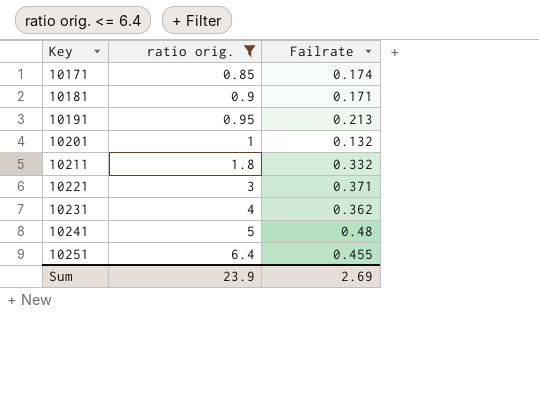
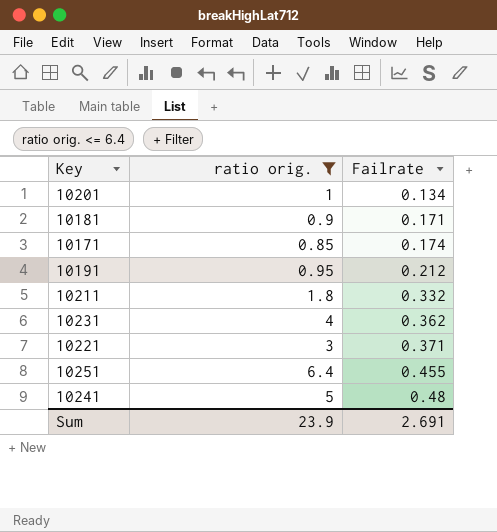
row order: Key ascending -> Failrate ascending
10201 | Failrate: 0.132 -> 0.134
10191 | Failrate: 0.213 -> 0.212
Sum | Failrate: 2.69 -> 2.691

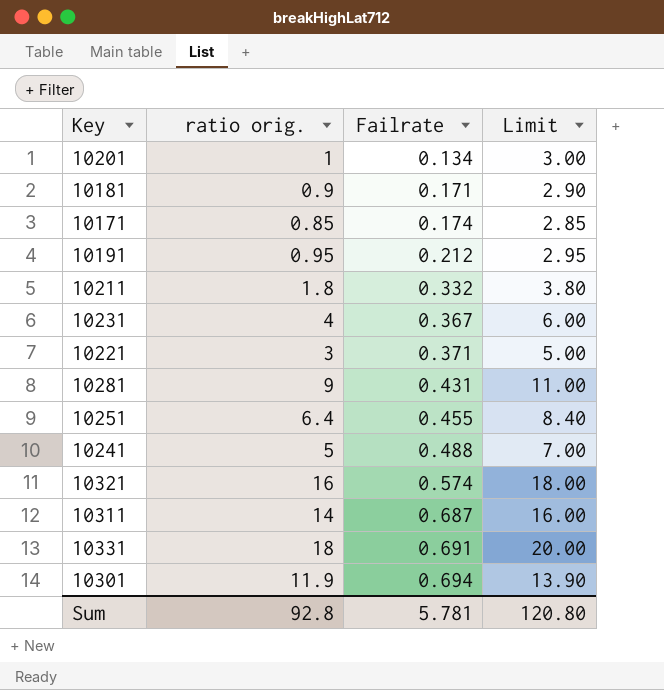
filter: ratio orig. <= 6.4 -> none
column Limit | formula: none -> [ratio orig.] + 2
10231 | Failrate: 0.362 -> 0.367
10241 | Failrate: 0.48 -> 0.488
Sum | ratio orig.: 23.9 -> 92.8
Sum | Failrate: 2.691 -> 5.781

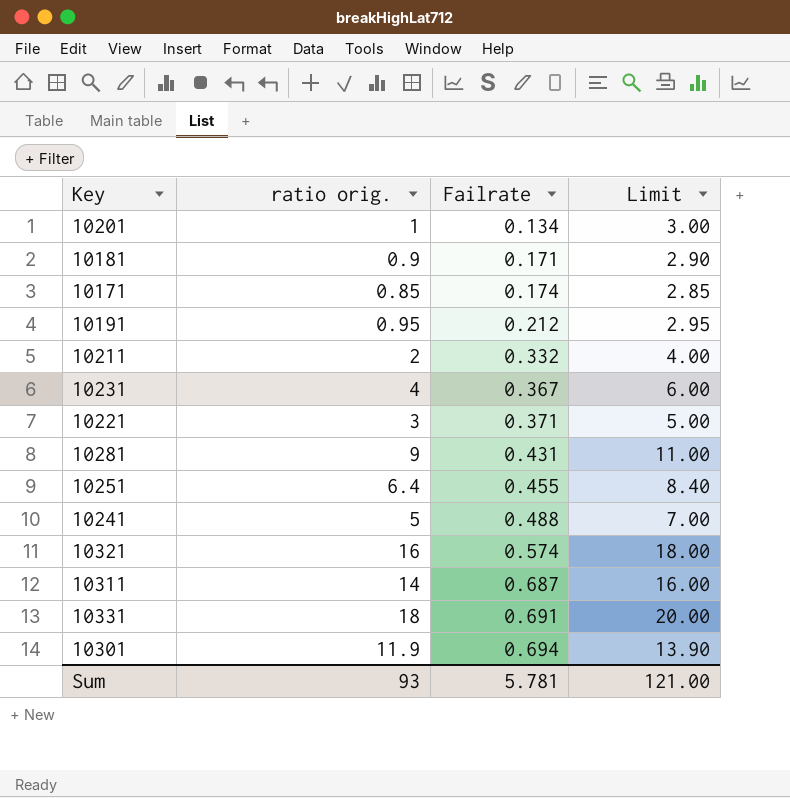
10211 | ratio orig.: 1.8 -> 2
10211 | Limit: 3.80 -> 4.00
Sum | ratio orig.: 92.8 -> 93
Sum | Limit: 120.80 -> 121.00

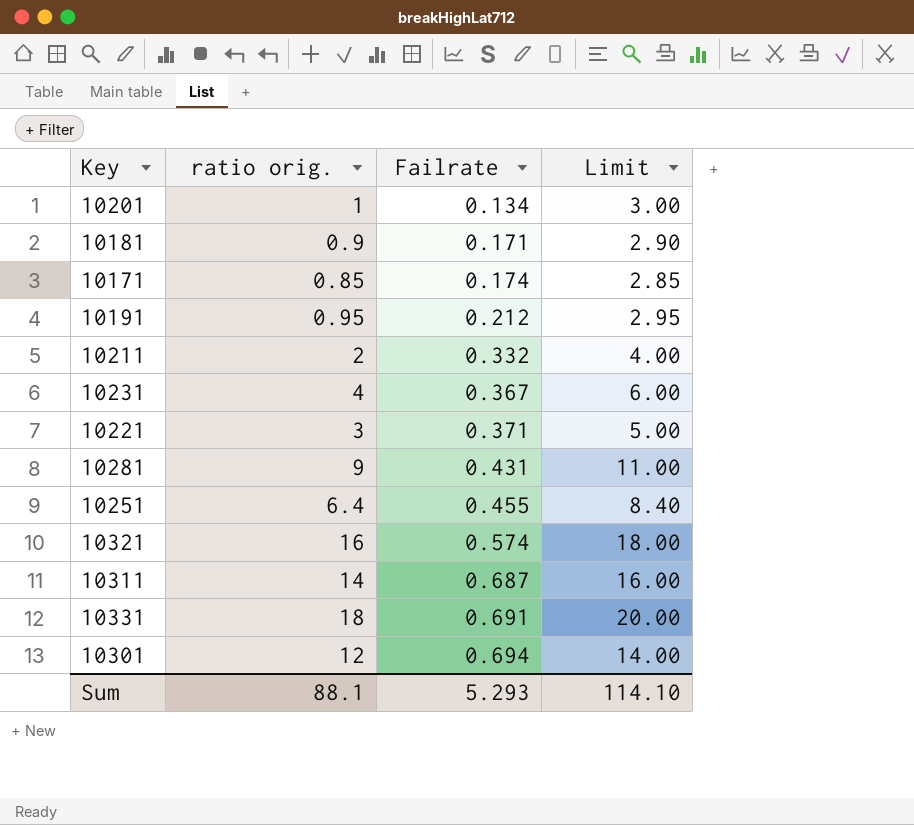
row 10241: 5 | 0.488 | 7.00 -> none
10301 | ratio orig.: 11.9 -> 12
10301 | Limit: 13.90 -> 14.00
Sum | ratio orig.: 93 -> 88.1
Sum | Failrate: 5.781 -> 5.293
Sum | Limit: 121.00 -> 114.10

